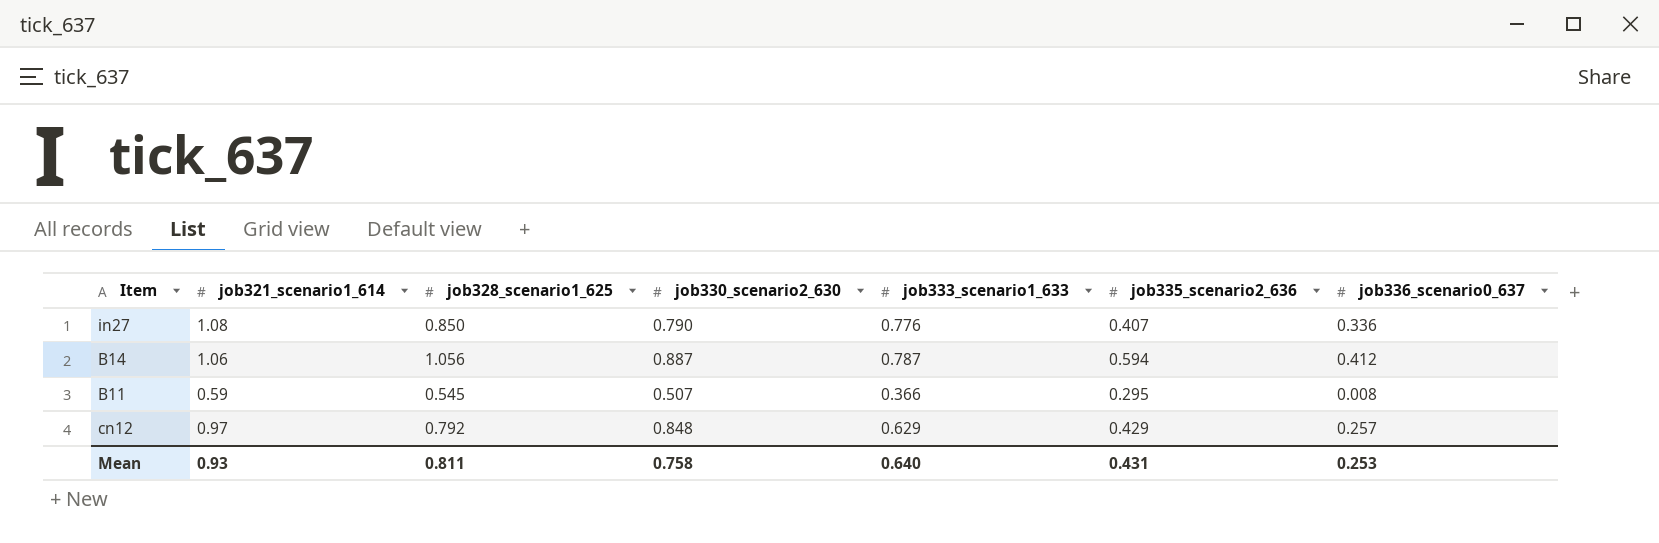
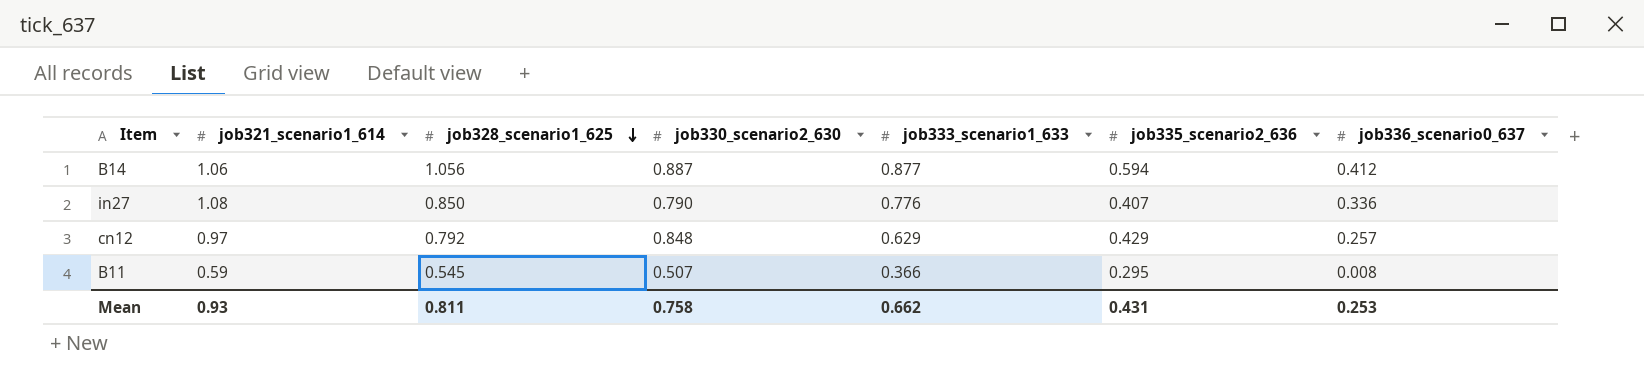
row order: none -> job328_scenario1_625 descending
B14 | job333_scenario1_633: 0.787 -> 0.877
Mean | job333_scenario1_633: 0.640 -> 0.662

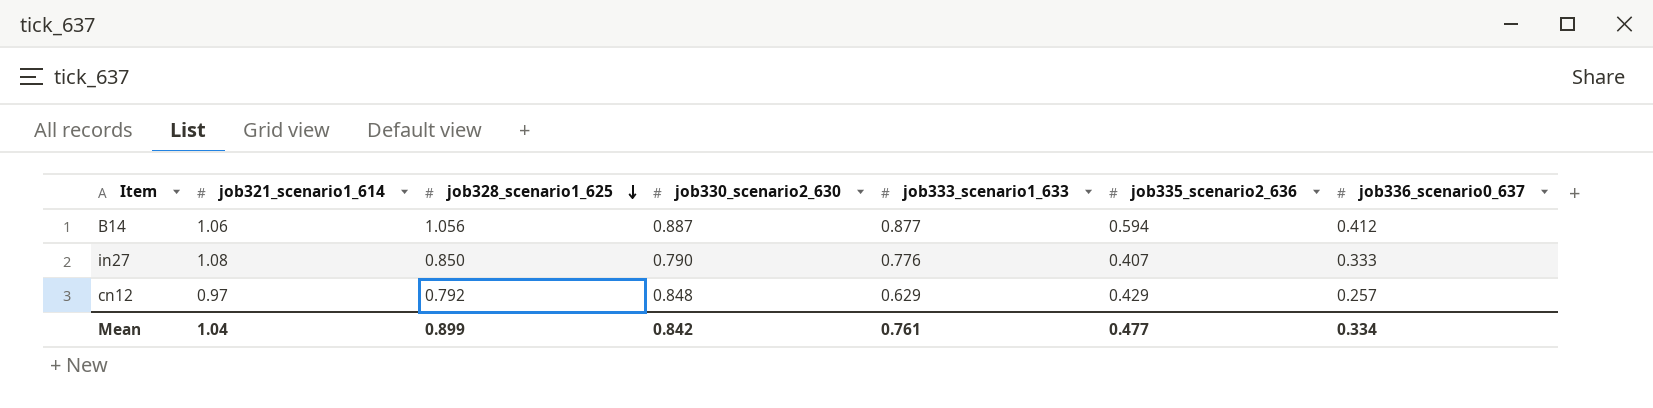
row B11: 0.59 | 0.545 | 0.507 | 0.366 | 0.295 | 0.008 -> none
in27 | job336_scenario0_637: 0.336 -> 0.333
Mean | job321_scenario1_614: 0.93 -> 1.04
Mean | job328_scenario1_625: 0.811 -> 0.899
Mean | job330_scenario2_630: 0.758 -> 0.842
Mean | job333_scenario1_633: 0.662 -> 0.761
Mean | job335_scenario2_636: 0.431 -> 0.477
Mean | job336_scenario0_637: 0.253 -> 0.334

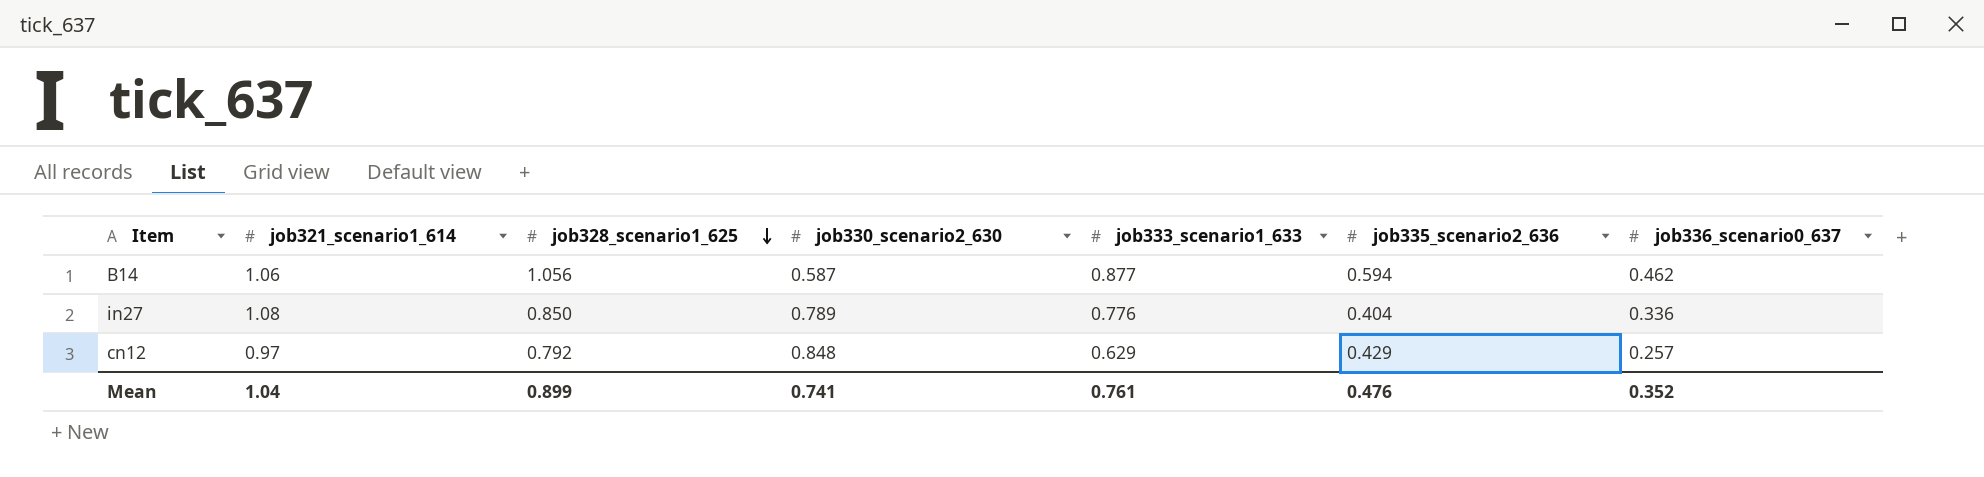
B14 | job330_scenario2_630: 0.887 -> 0.587
B14 | job336_scenario0_637: 0.412 -> 0.462
in27 | job330_scenario2_630: 0.790 -> 0.789
in27 | job335_scenario2_636: 0.407 -> 0.404
in27 | job336_scenario0_637: 0.333 -> 0.336
Mean | job330_scenario2_630: 0.842 -> 0.741
Mean | job335_scenario2_636: 0.477 -> 0.476
Mean | job336_scenario0_637: 0.334 -> 0.352

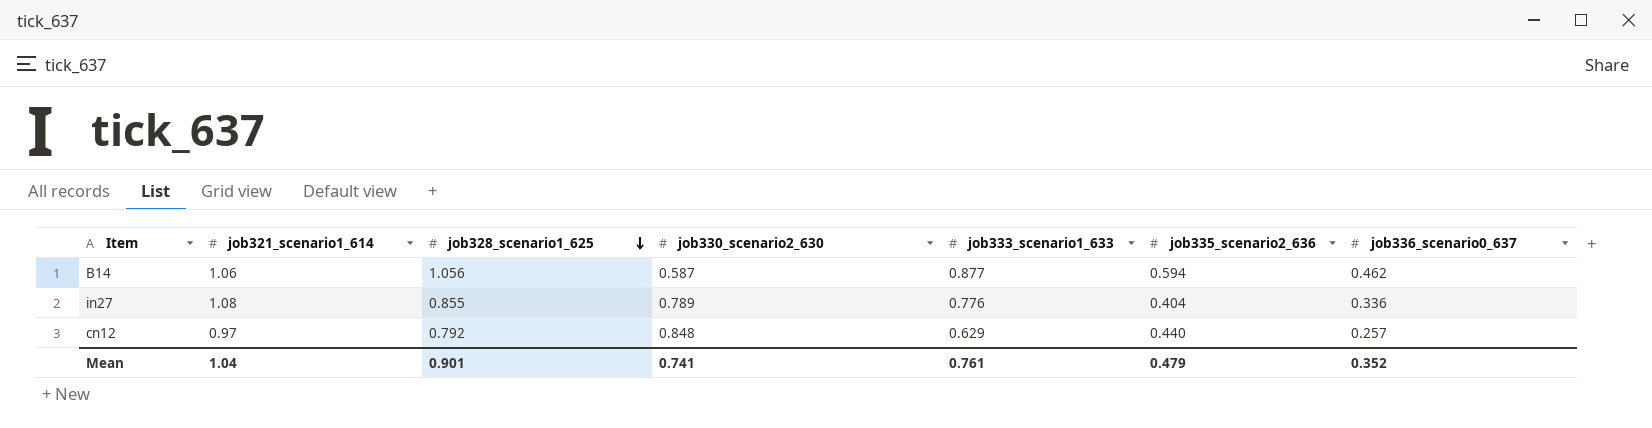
in27 | job328_scenario1_625: 0.850 -> 0.855
cn12 | job335_scenario2_636: 0.429 -> 0.440
Mean | job328_scenario1_625: 0.899 -> 0.901
Mean | job335_scenario2_636: 0.476 -> 0.479

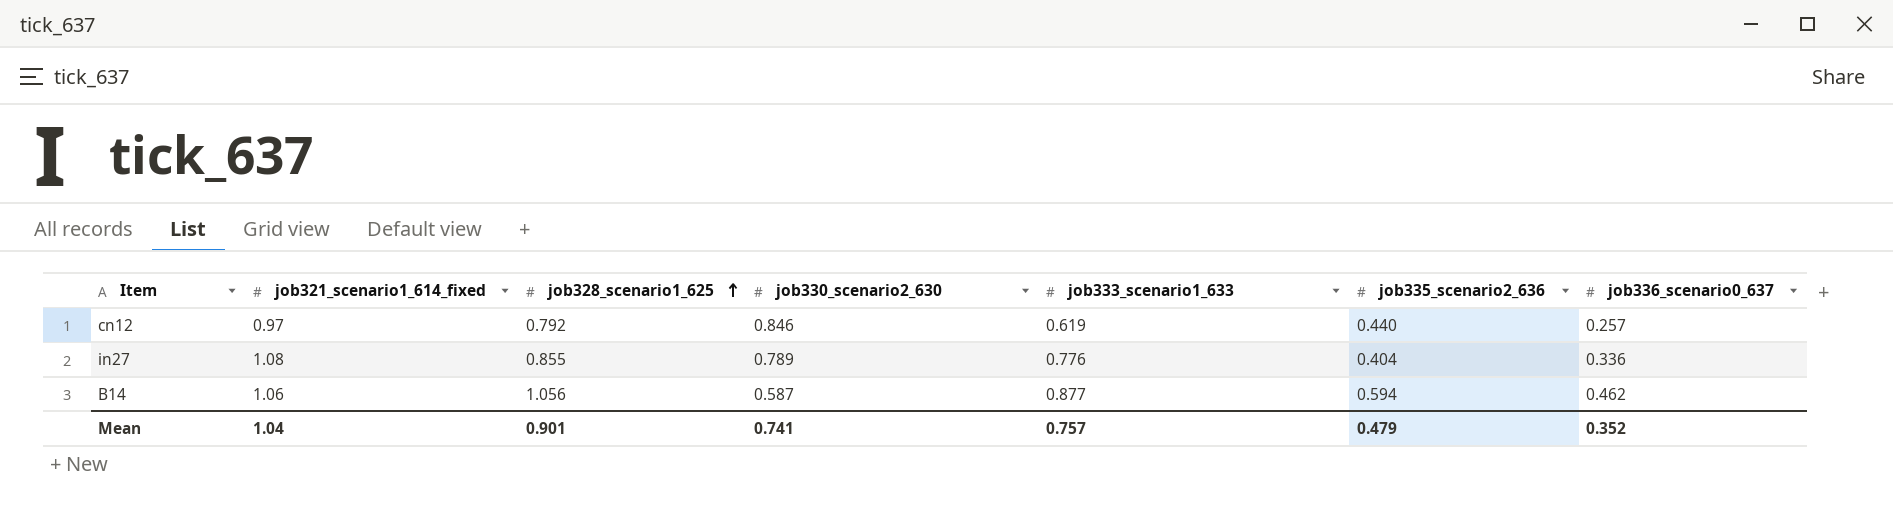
row order: job328_scenario1_625 descending -> job328_scenario1_625 ascending
column name: job321_scenario1_614 -> job321_scenario1_614_fixed
cn12 | job330_scenario2_630: 0.848 -> 0.846
cn12 | job333_scenario1_633: 0.629 -> 0.619
Mean | job333_scenario1_633: 0.761 -> 0.757

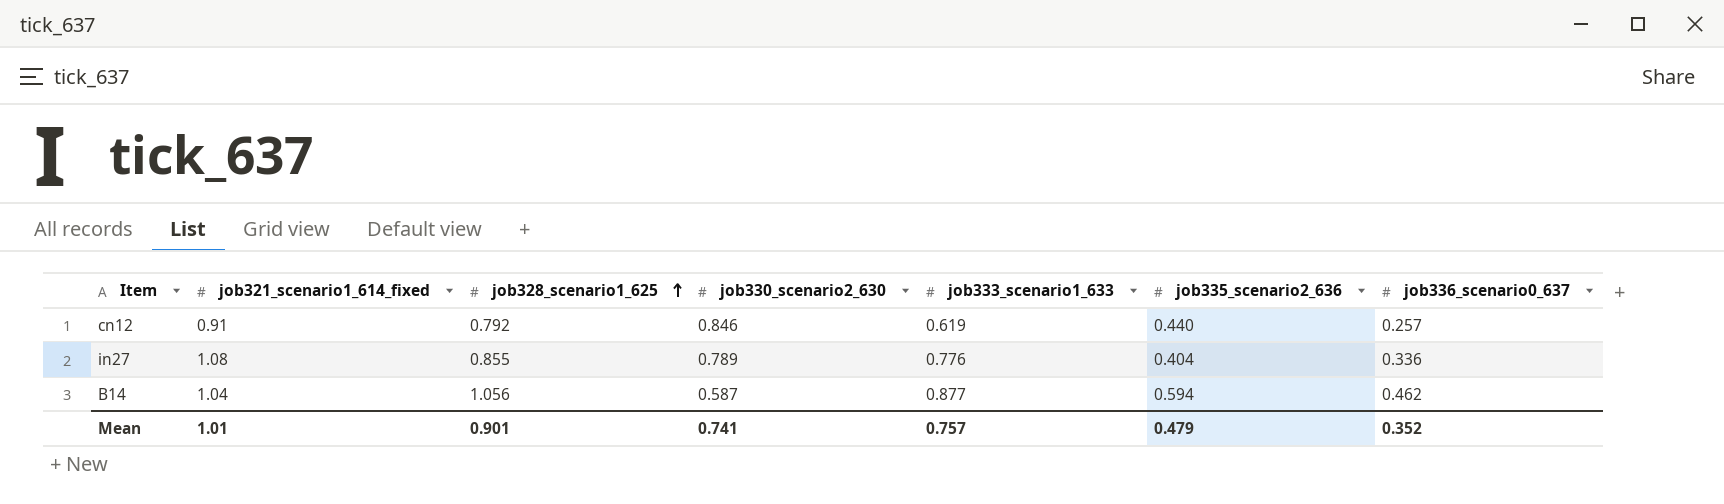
cn12 | job321_scenario1_614_fixed: 0.97 -> 0.91
B14 | job321_scenario1_614_fixed: 1.06 -> 1.04
Mean | job321_scenario1_614_fixed: 1.04 -> 1.01

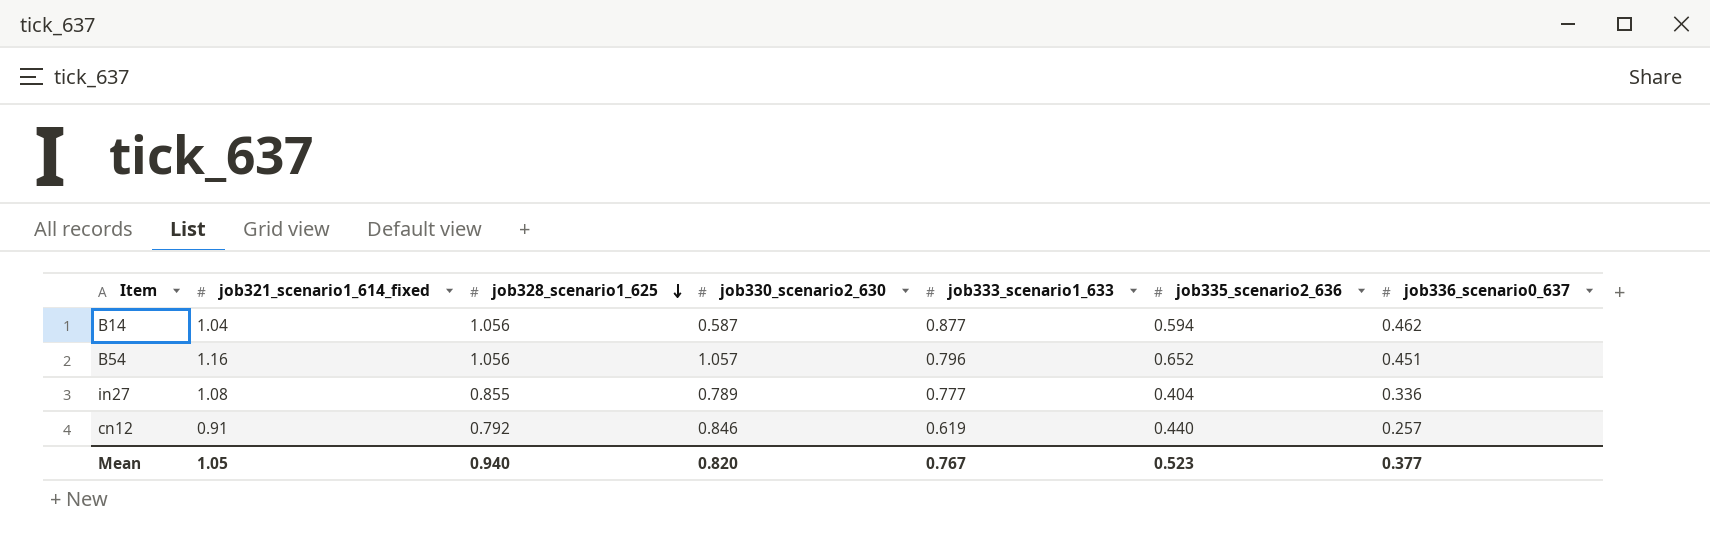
row order: job328_scenario1_625 ascending -> job328_scenario1_625 descending
row B54: none -> 1.16 | 1.056 | 1.057 | 0.796 | 0.652 | 0.451
in27 | job333_scenario1_633: 0.776 -> 0.777
Mean | job321_scenario1_614_fixed: 1.01 -> 1.05
Mean | job328_scenario1_625: 0.901 -> 0.940
Mean | job330_scenario2_630: 0.741 -> 0.820
Mean | job333_scenario1_633: 0.757 -> 0.767
Mean | job335_scenario2_636: 0.479 -> 0.523
Mean | job336_scenario0_637: 0.352 -> 0.377

